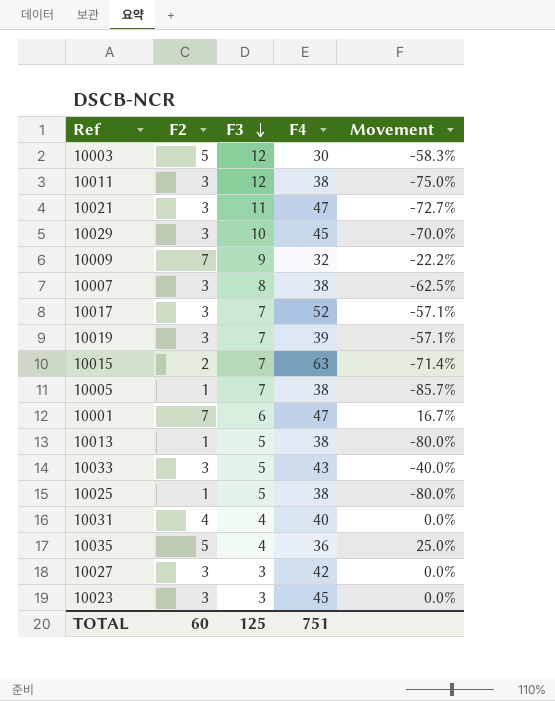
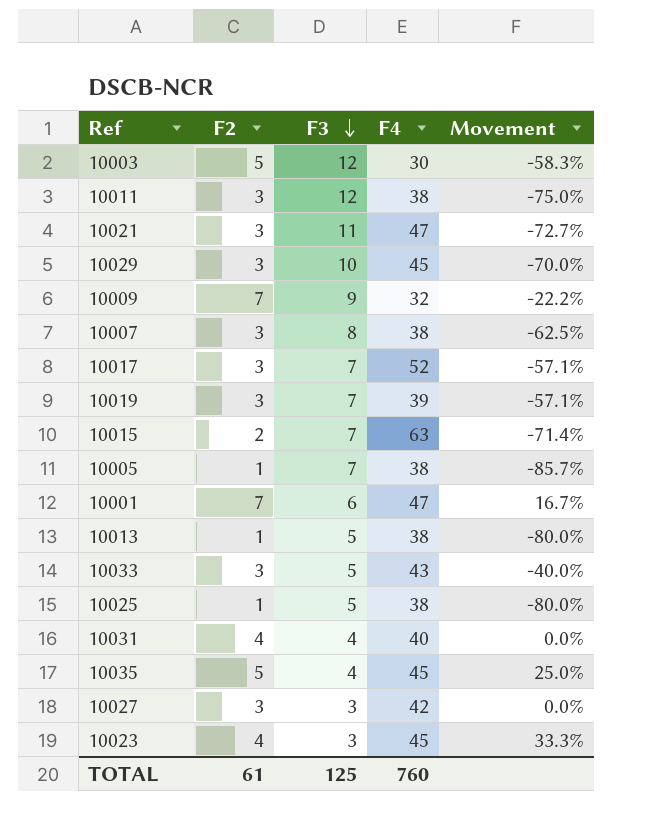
10035 | F4: 36 -> 45
10023 | F2: 3 -> 4
10023 | Movement: 0.0% -> 33.3%
TOTAL | F2: 60 -> 61
TOTAL | F4: 751 -> 760

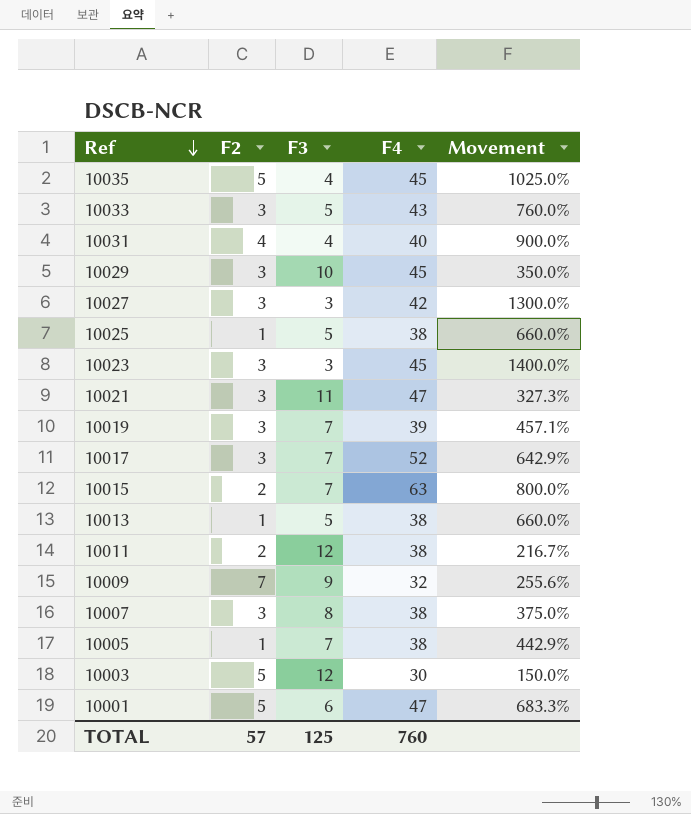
row order: F3 descending -> Ref descending
column Movement | formula: ([F2] - [F3]) / [F3] -> ([F4] - [F3]) / [F3]
10023 | F2: 4 -> 3
10011 | F2: 3 -> 2
10001 | F2: 7 -> 5
TOTAL | F2: 61 -> 57

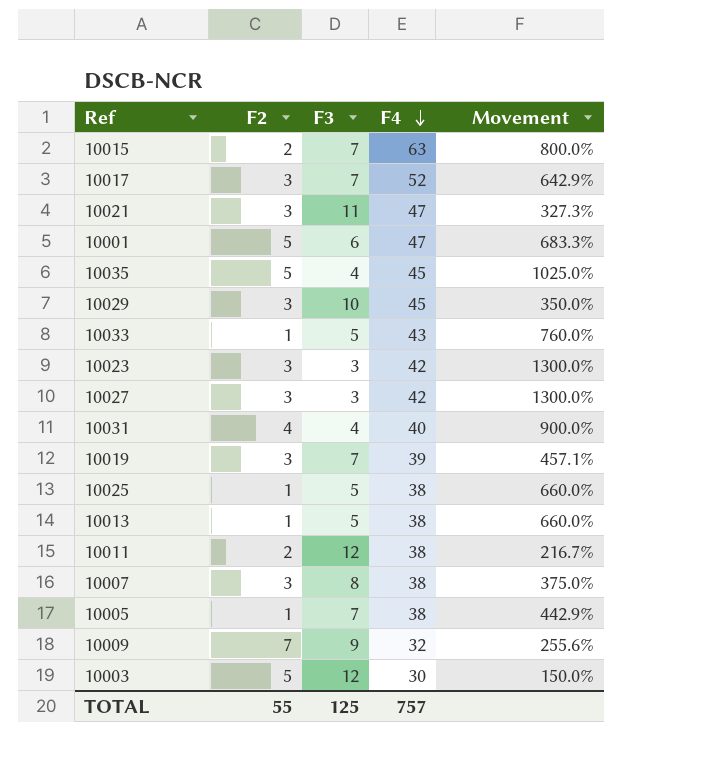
row order: Ref descending -> F4 descending
10033 | F2: 3 -> 1
10023 | F4: 45 -> 42
10023 | Movement: 1400.0% -> 1300.0%
TOTAL | F2: 57 -> 55
TOTAL | F4: 760 -> 757

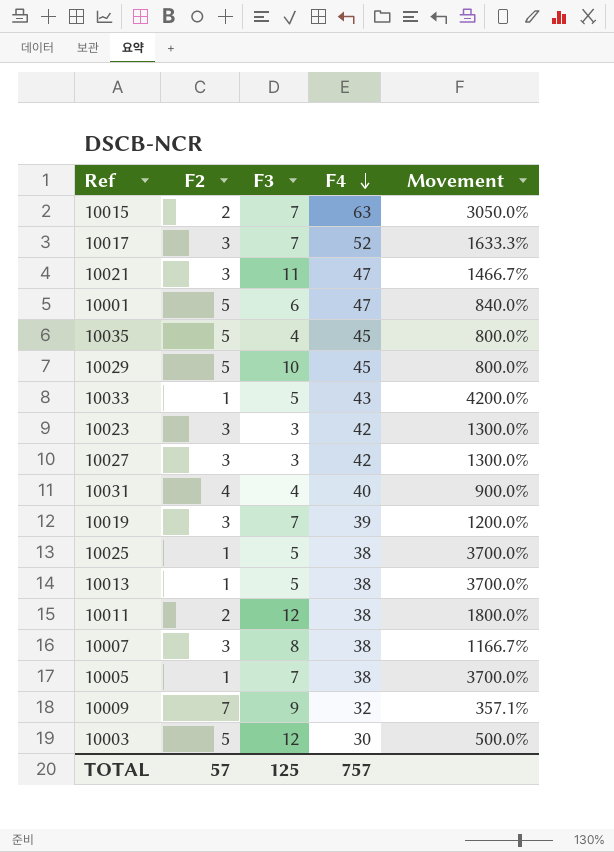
column Movement | formula: ([F4] - [F3]) / [F3] -> ([F4] - [F2]) / [F2]
10029 | F2: 3 -> 5
TOTAL | F2: 55 -> 57

